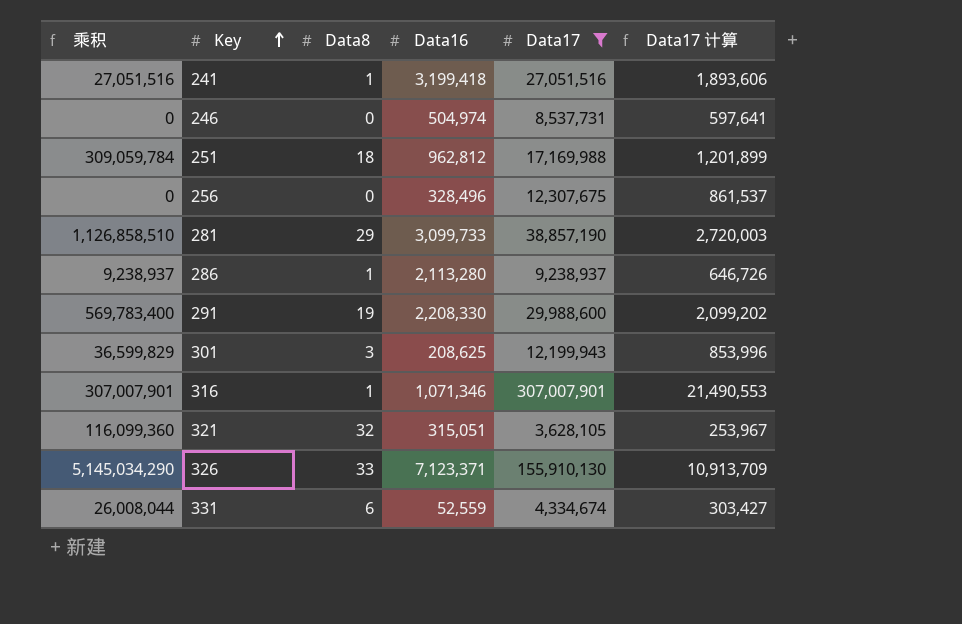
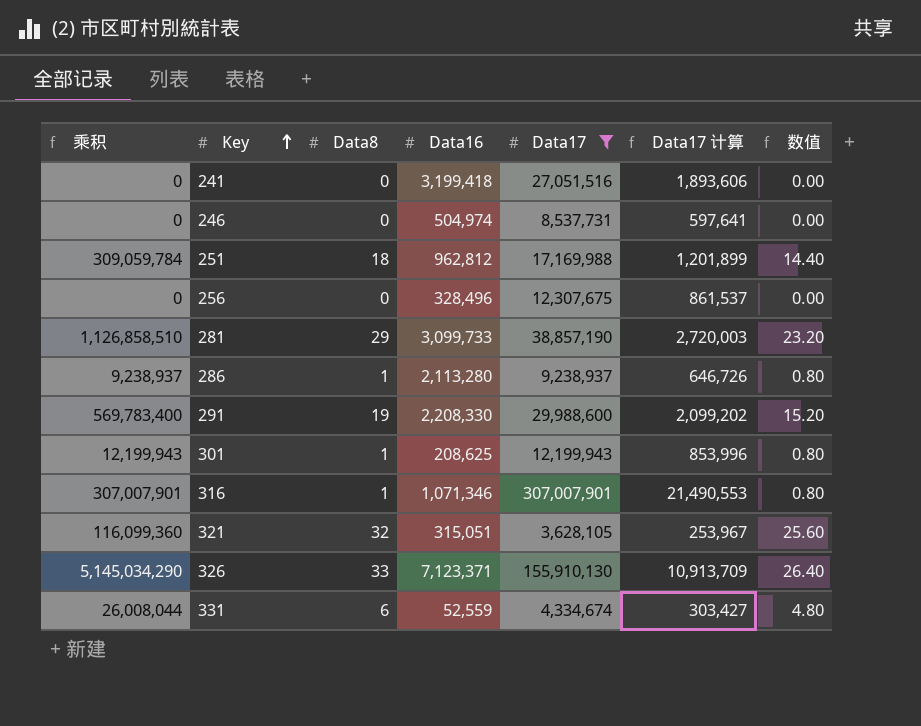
column 数值 | formula: none -> [Data8] * 0.8
241 | 乘积: 27,051,516 -> 0
241 | Data8: 1 -> 0
301 | 乘积: 36,599,829 -> 12,199,943
301 | Data8: 3 -> 1

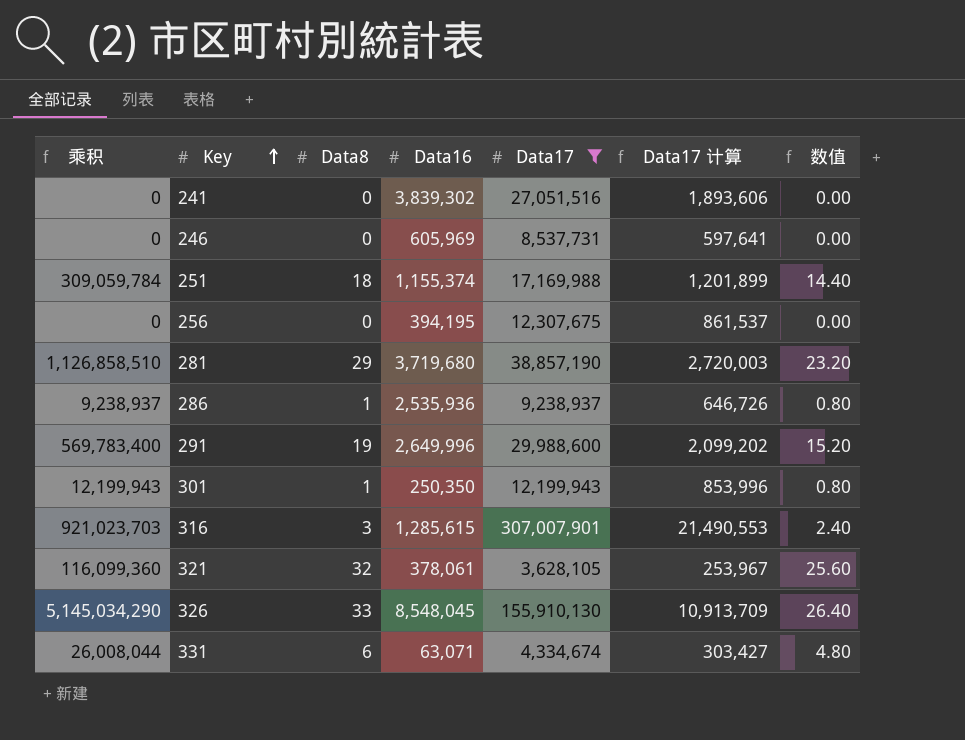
241 | Data16: 3,199,418 -> 3,839,302
246 | Data16: 504,974 -> 605,969
251 | Data16: 962,812 -> 1,155,374
256 | Data16: 328,496 -> 394,195
281 | Data16: 3,099,733 -> 3,719,680
286 | Data16: 2,113,280 -> 2,535,936
291 | Data16: 2,208,330 -> 2,649,996
301 | Data16: 208,625 -> 250,350
316 | 乘积: 307,007,901 -> 921,023,703
316 | Data8: 1 -> 3
316 | Data16: 1,071,346 -> 1,285,615
316 | 数值: 0.80 -> 2.40
321 | Data16: 315,051 -> 378,061
326 | Data16: 7,123,371 -> 8,548,045
331 | Data16: 52,559 -> 63,071

